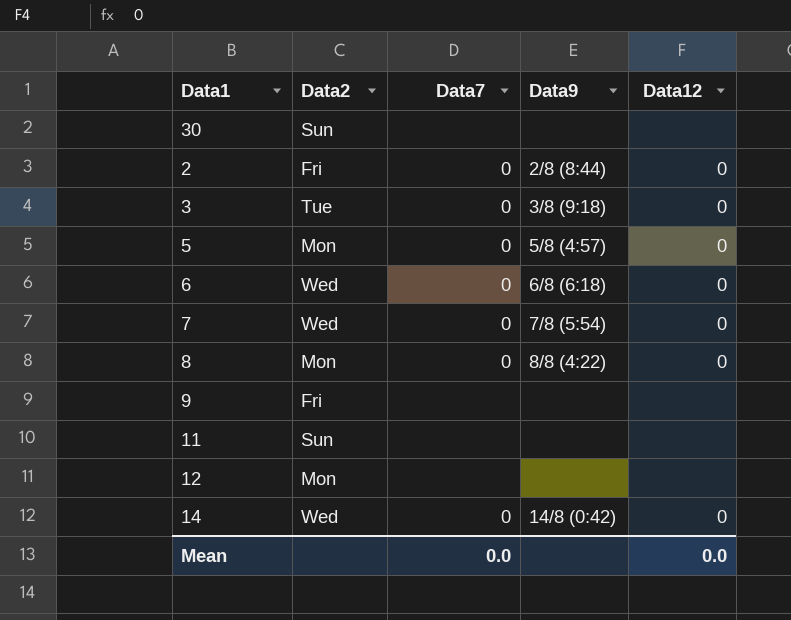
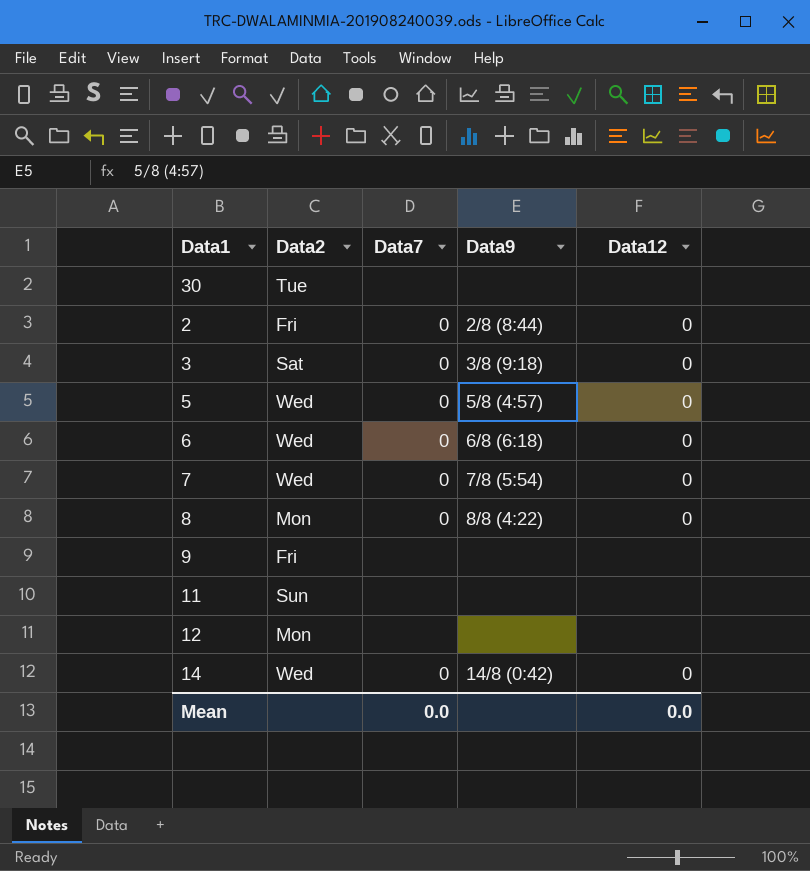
30 | Data2: Sun -> Tue
3 | Data2: Tue -> Sat
5 | Data2: Mon -> Wed

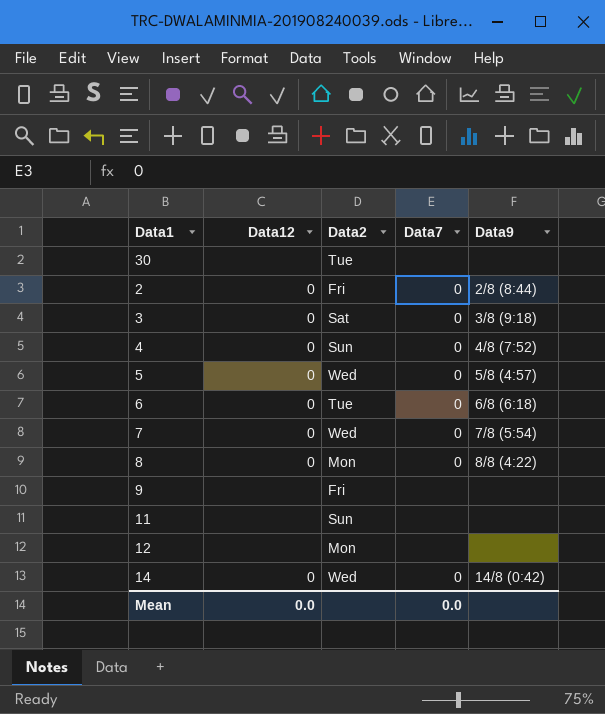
column Data12 | position: 5 -> 2
row 4: none -> 0 | Sun | 0 | 4/8 (7:52)
6 | Data2: Wed -> Tue

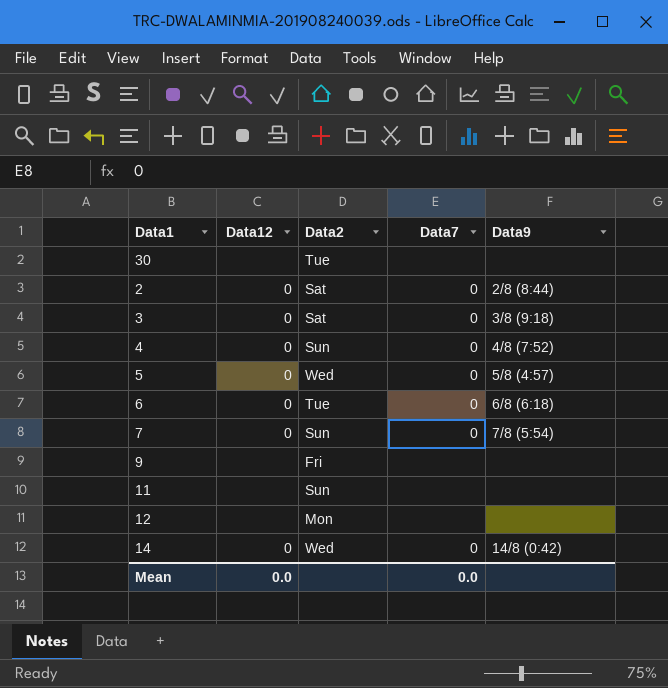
row 8: 0 | Mon | 0 | 8/8 (4:22) -> none
2 | Data2: Fri -> Sat
7 | Data2: Wed -> Sun

